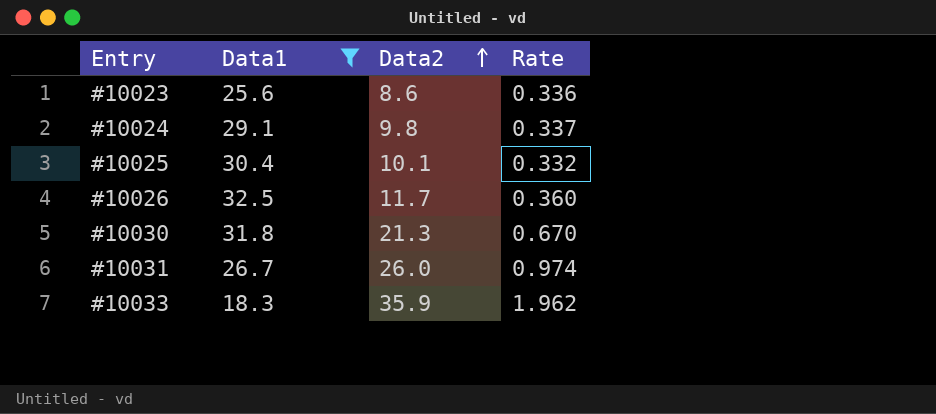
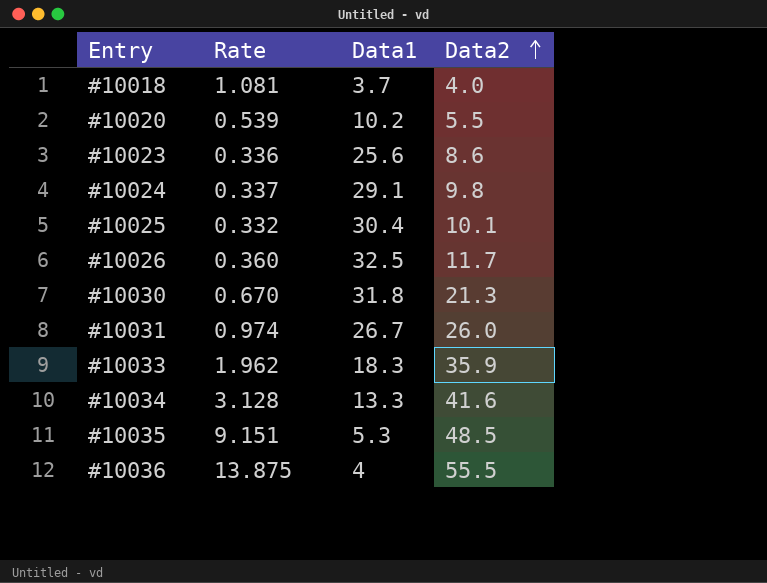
filter: Data1 >= 18.3 -> none
column Rate | position: 4 -> 2

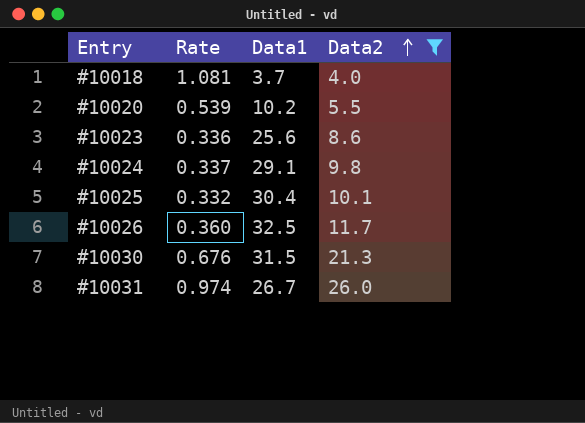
filter: none -> Data2 <= 26.0
#10030 | Rate: 0.670 -> 0.676
#10030 | Data1: 31.8 -> 31.5

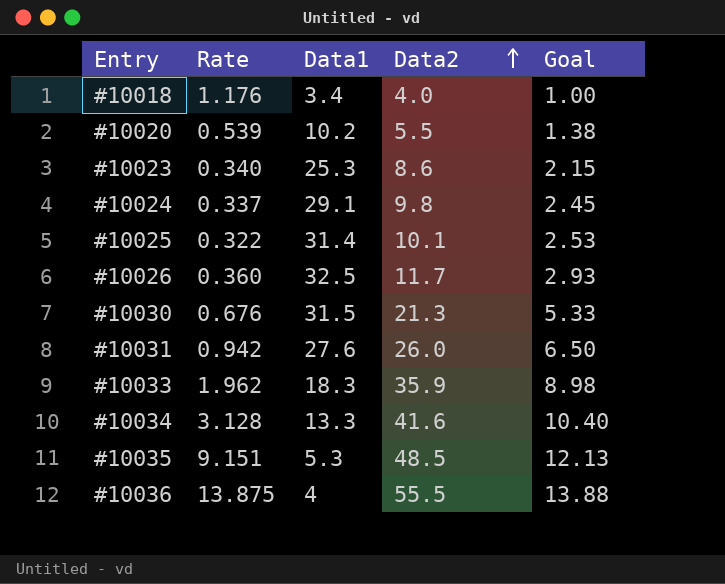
filter: Data2 <= 26.0 -> none
column Goal | formula: none -> [Data2] * 0.25
#10018 | Rate: 1.081 -> 1.176
#10018 | Data1: 3.7 -> 3.4
#10023 | Rate: 0.336 -> 0.340
#10023 | Data1: 25.6 -> 25.3
#10025 | Rate: 0.332 -> 0.322
#10025 | Data1: 30.4 -> 31.4
#10031 | Rate: 0.974 -> 0.942
#10031 | Data1: 26.7 -> 27.6

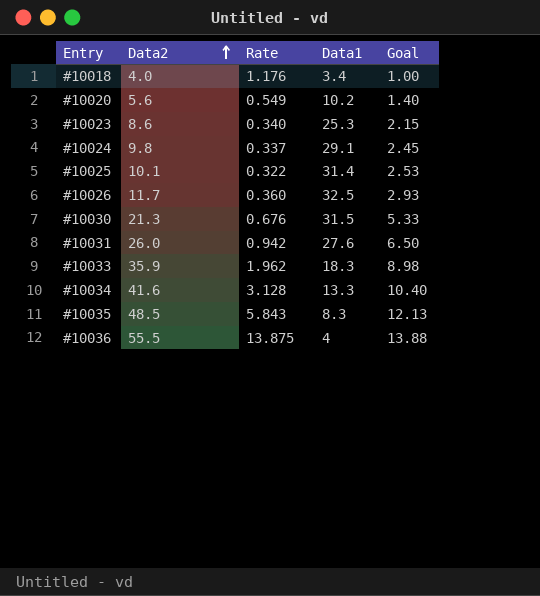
column Data2 | position: 4 -> 2
#10020 | Data2: 5.5 -> 5.6
#10020 | Rate: 0.539 -> 0.549
#10020 | Goal: 1.38 -> 1.40
#10035 | Rate: 9.151 -> 5.843
#10035 | Data1: 5.3 -> 8.3

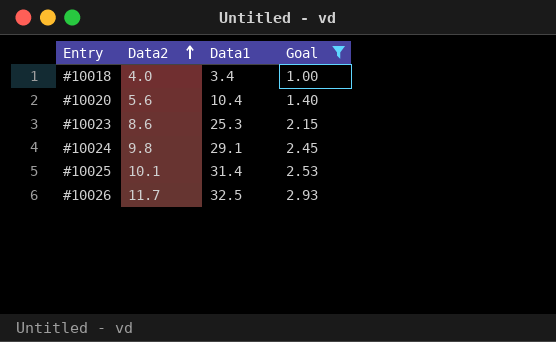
filter: none -> Goal <= 2.93
column Rate | formula: [Data2] / [Data1] -> none
#10020 | Data1: 10.2 -> 10.4

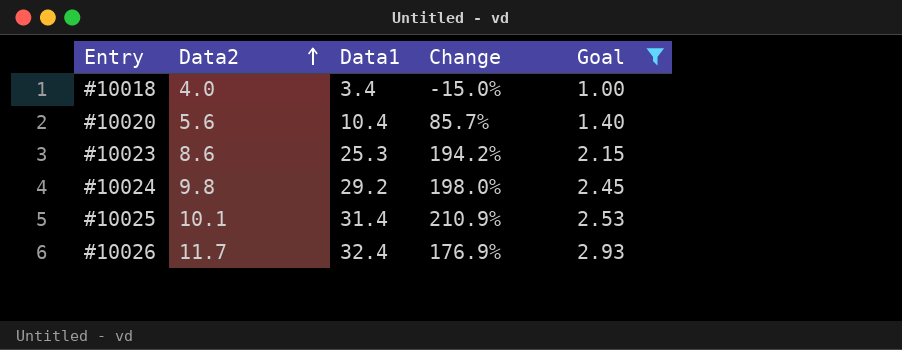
column Change | formula: none -> ([Data1] - [Data2]) / [Data2]
#10024 | Data1: 29.1 -> 29.2
#10026 | Data1: 32.5 -> 32.4

